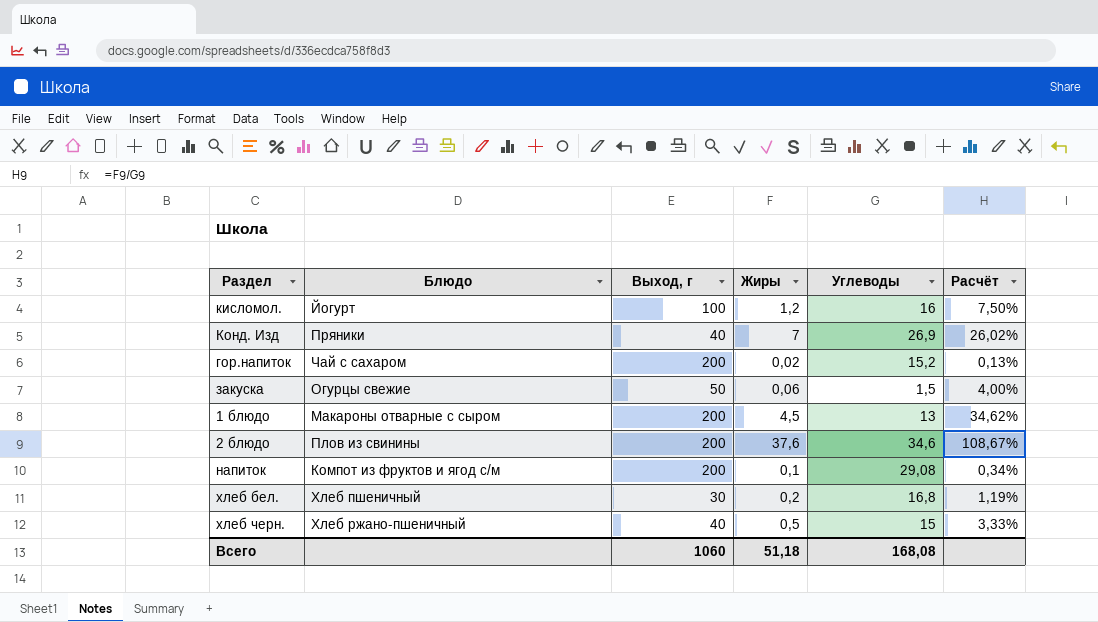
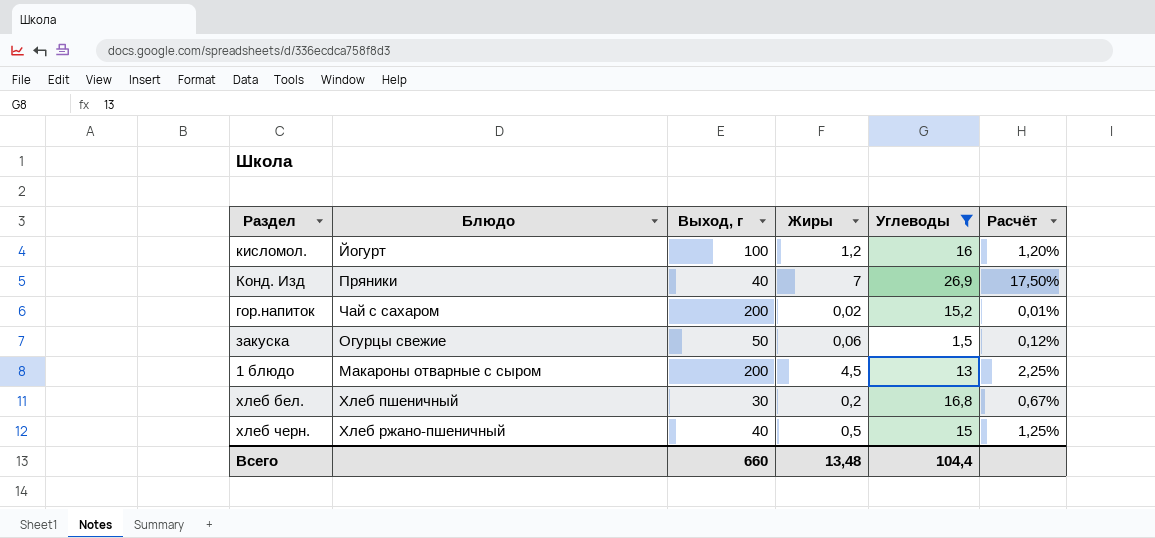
filter: none -> Углеводы <= 26,9
column Расчёт | formula: [Жиры] / [Углеводы] -> [Жиры] / [Выход, г]
Всего | Выход, г: 1060 -> 660
Всего | Жиры: 51,18 -> 13,48
Всего | Углеводы: 168,08 -> 104,4

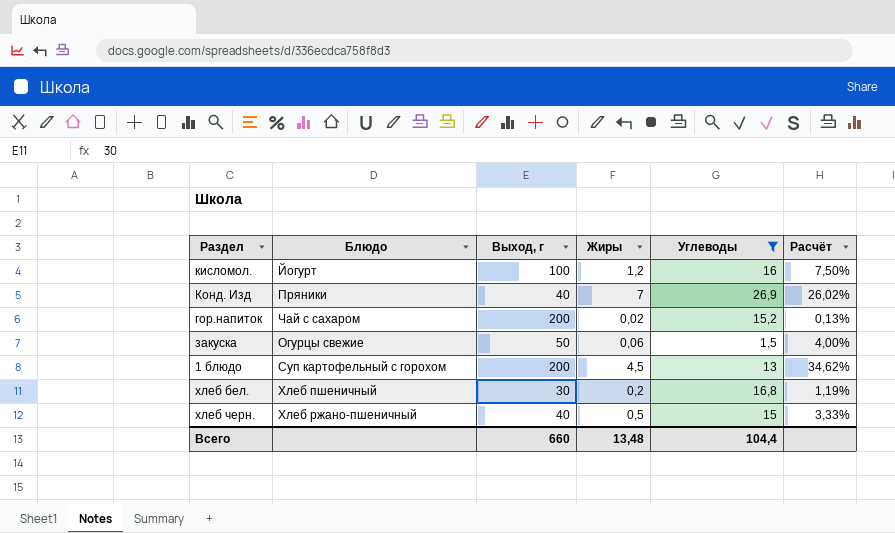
column Расчёт | formula: [Жиры] / [Выход, г] -> [Жиры] / [Углеводы]
1 блюдо | Блюдо: Макароны отварные с сыром -> Суп картофельный с горохом

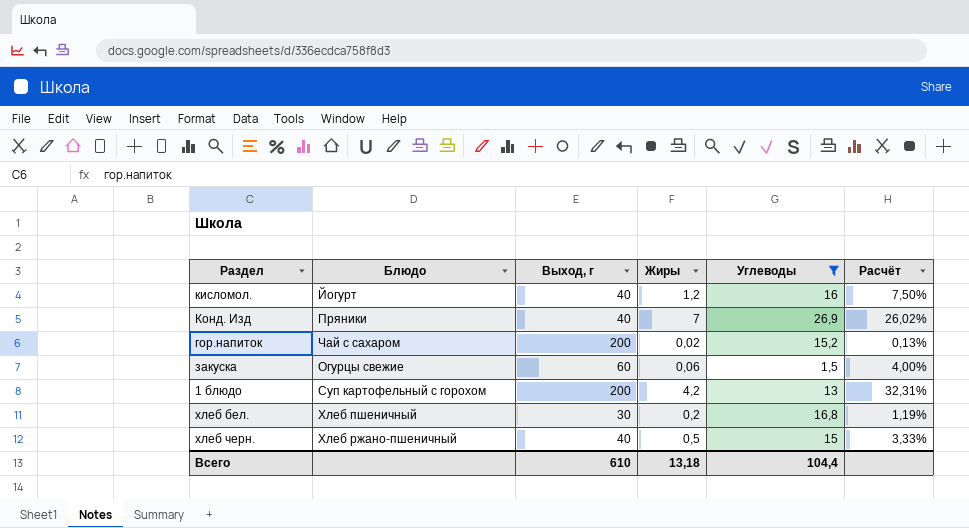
кисломол. | Выход, г: 100 -> 40
закуска | Выход, г: 50 -> 60
1 блюдо | Жиры: 4,5 -> 4,2
1 блюдо | Расчёт: 34,62% -> 32,31%
Всего | Выход, г: 660 -> 610
Всего | Жиры: 13,48 -> 13,18

